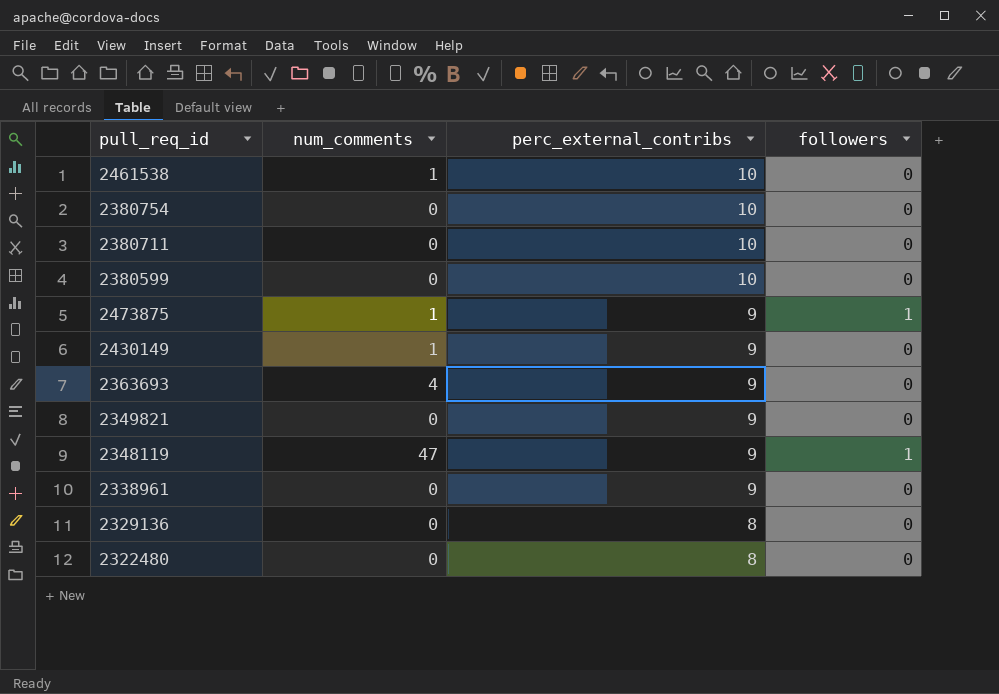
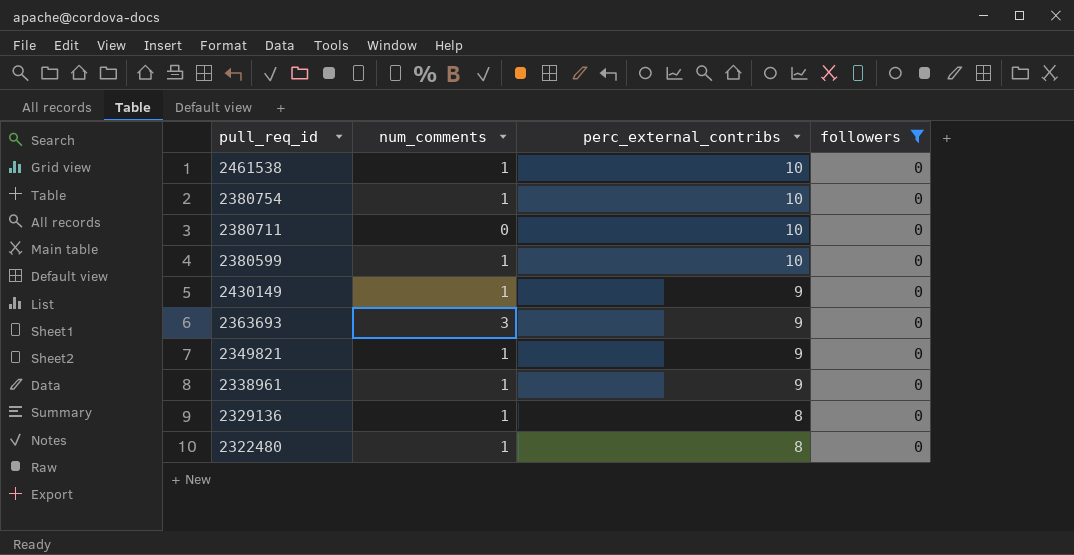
filter: none -> followers = 0
2380754 | num_comments: 0 -> 1
2380599 | num_comments: 0 -> 1
2363693 | num_comments: 4 -> 3
2349821 | num_comments: 0 -> 1
2338961 | num_comments: 0 -> 1
2329136 | num_comments: 0 -> 1
2322480 | num_comments: 0 -> 1

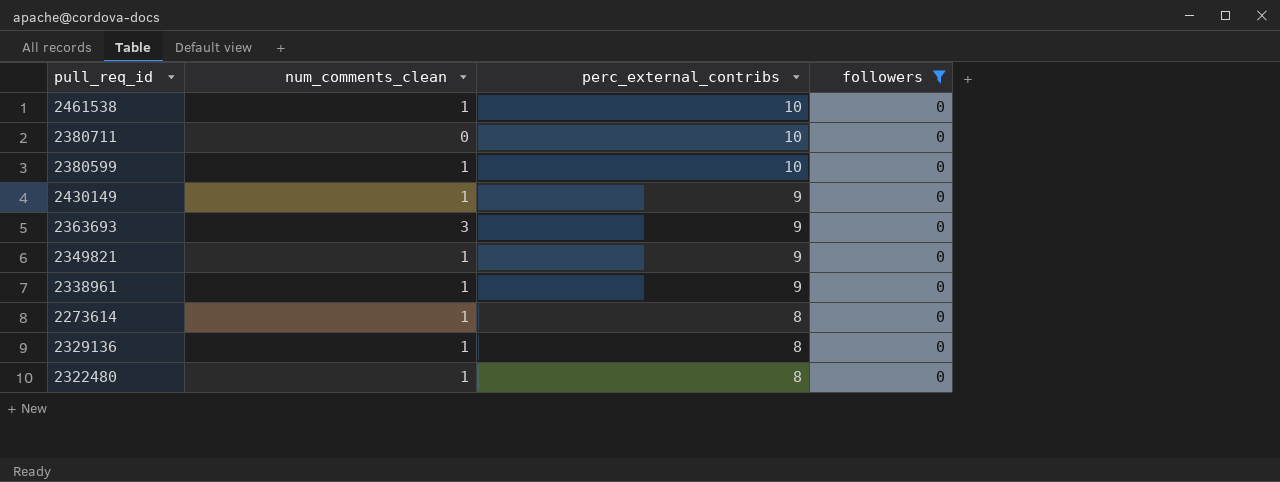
column name: num_comments -> num_comments_clean
row 2380754: 1 | 10 | 0 -> none
row 2273614: none -> 1 | 8 | 0

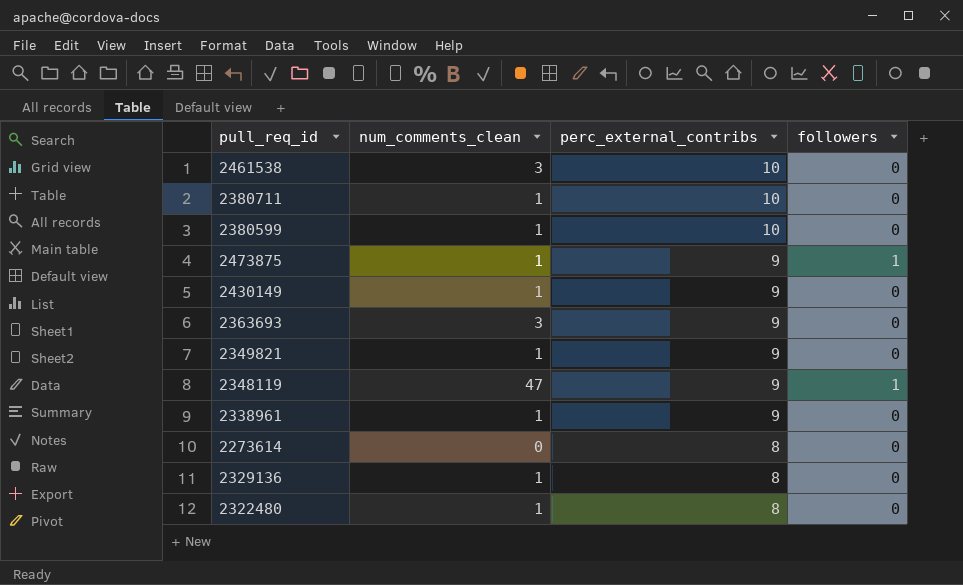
filter: followers = 0 -> none
2461538 | num_comments_clean: 1 -> 3
2380711 | num_comments_clean: 0 -> 1
2273614 | num_comments_clean: 1 -> 0

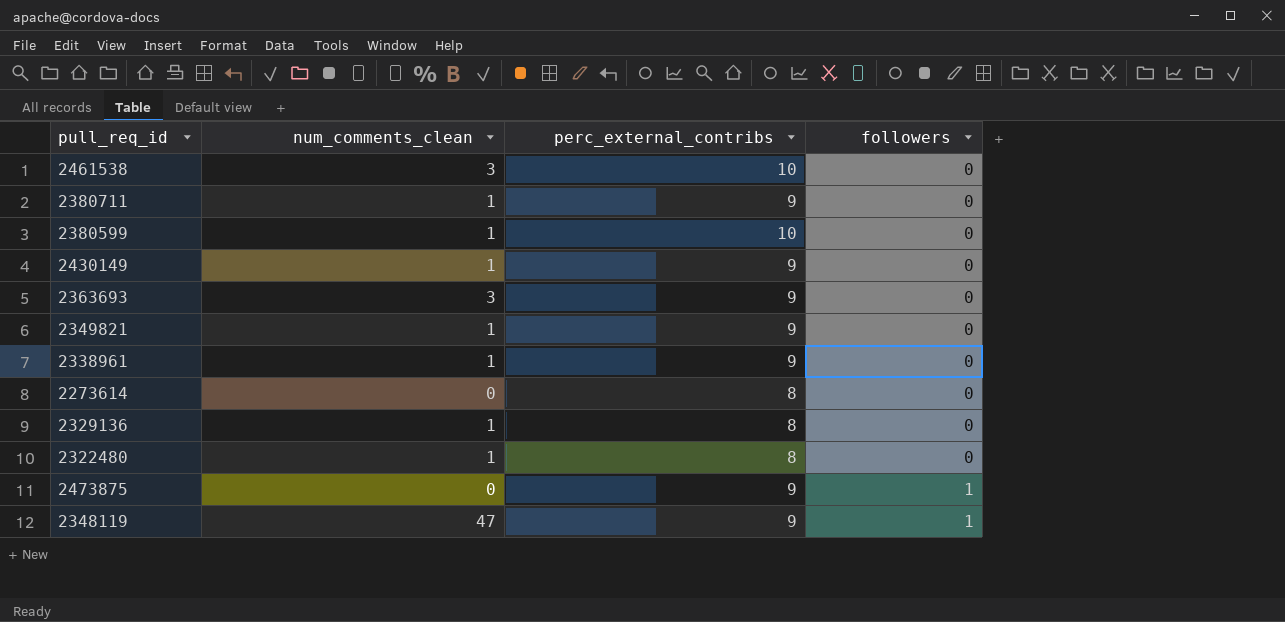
row order: perc_external_contribs descending -> followers ascending
2380711 | perc_external_contribs: 10 -> 9
2473875 | num_comments_clean: 1 -> 0

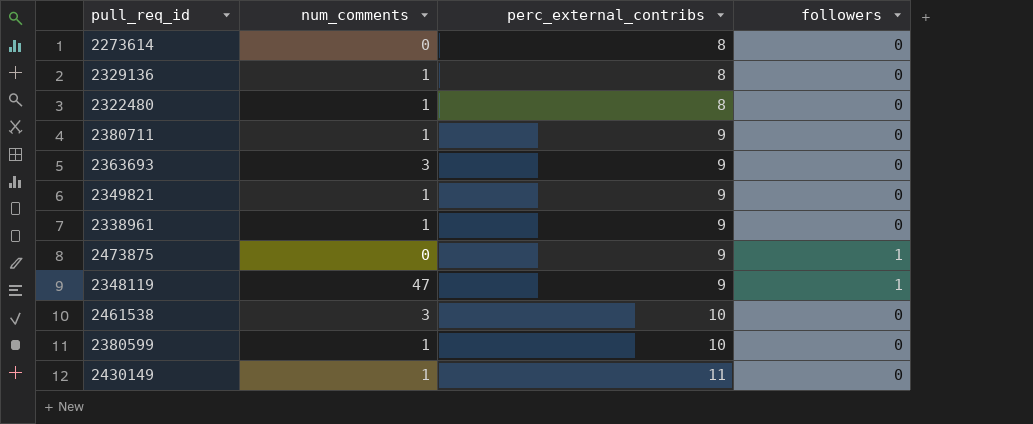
row order: followers ascending -> perc_external_contribs ascending
column name: num_comments_clean -> num_comments
2430149 | perc_external_contribs: 9 -> 11

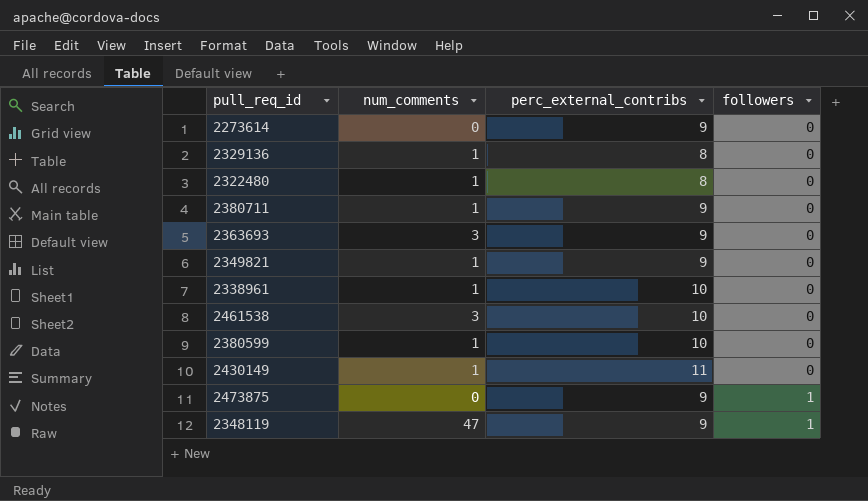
row order: perc_external_contribs ascending -> followers ascending
2273614 | perc_external_contribs: 8 -> 9
2338961 | perc_external_contribs: 9 -> 10

